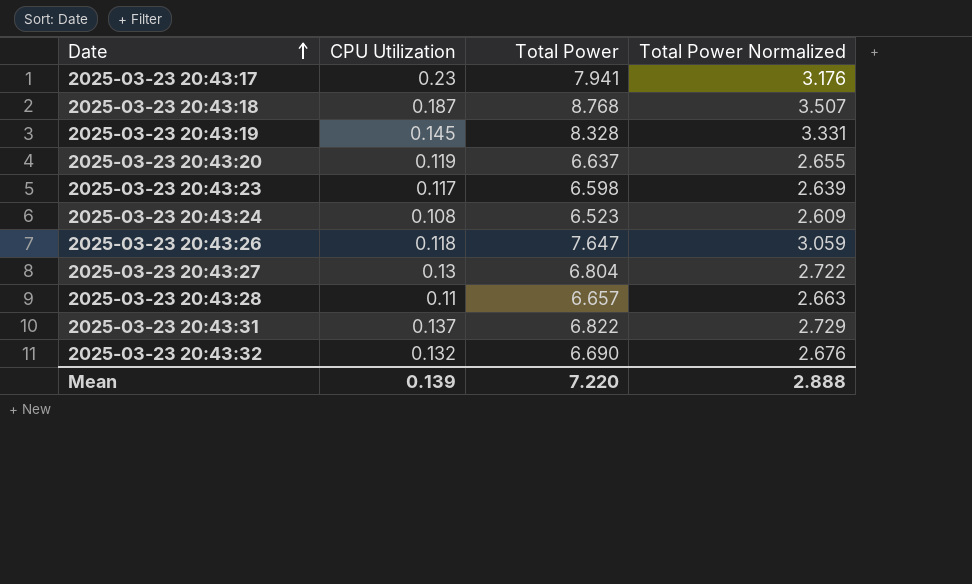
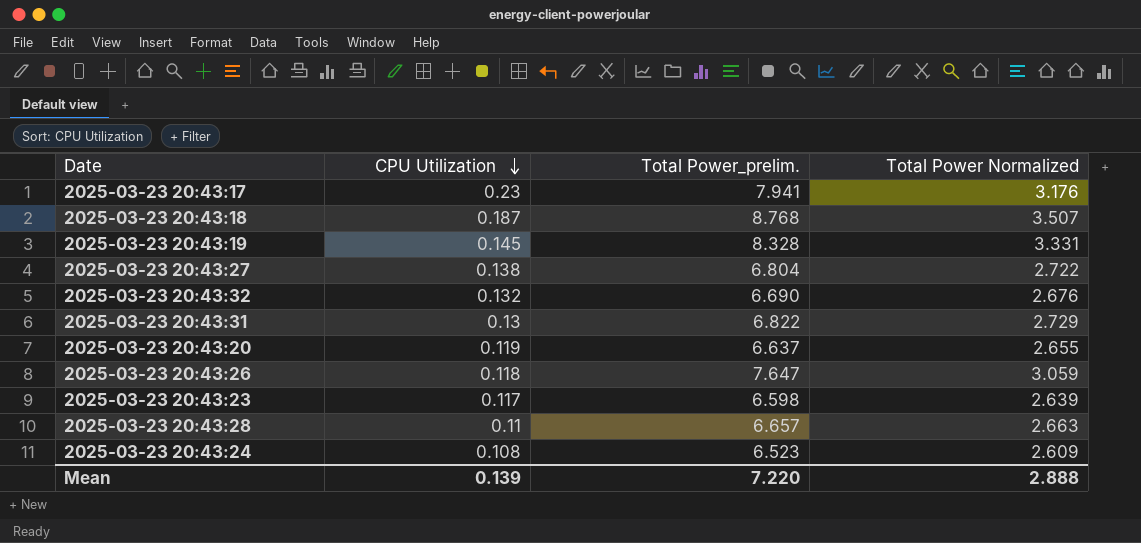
row order: Date ascending -> CPU Utilization descending
column name: Total Power -> Total Power_prelim.
2025-03-23 20:43:27 | CPU Utilization: 0.13 -> 0.138
2025-03-23 20:43:31 | CPU Utilization: 0.137 -> 0.13

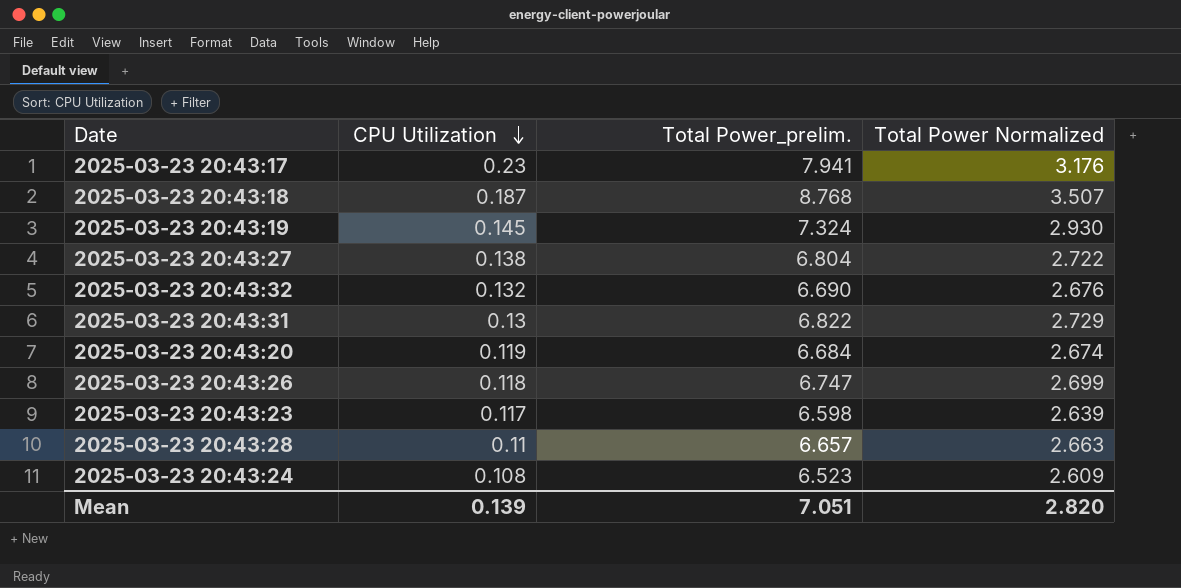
2025-03-23 20:43:19 | Total Power_prelim.: 8.328 -> 7.324
2025-03-23 20:43:19 | Total Power Normalized: 3.331 -> 2.930
2025-03-23 20:43:20 | Total Power_prelim.: 6.637 -> 6.684
2025-03-23 20:43:20 | Total Power Normalized: 2.655 -> 2.674
2025-03-23 20:43:26 | Total Power_prelim.: 7.647 -> 6.747
2025-03-23 20:43:26 | Total Power Normalized: 3.059 -> 2.699
Mean | Total Power_prelim.: 7.220 -> 7.051
Mean | Total Power Normalized: 2.888 -> 2.820

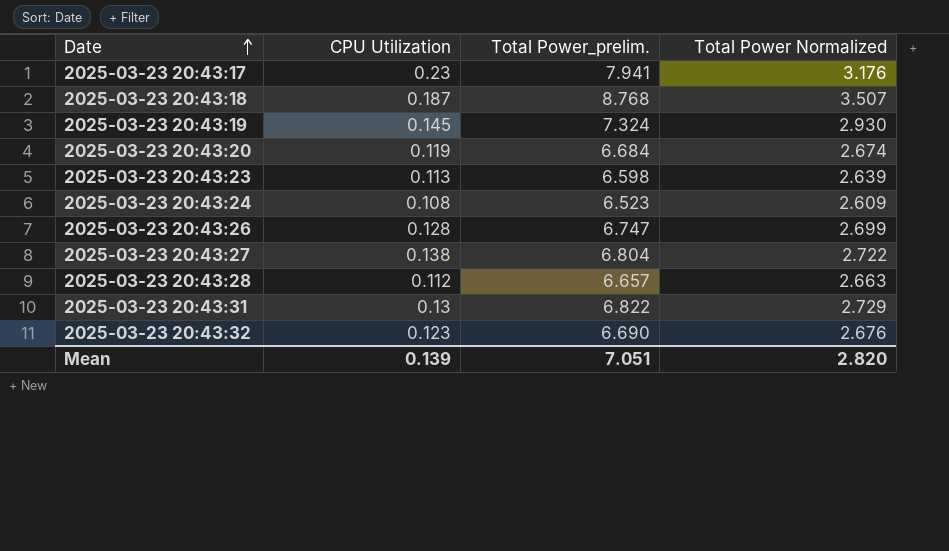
row order: CPU Utilization descending -> Date ascending
2025-03-23 20:43:23 | CPU Utilization: 0.117 -> 0.113
2025-03-23 20:43:26 | CPU Utilization: 0.118 -> 0.128
2025-03-23 20:43:28 | CPU Utilization: 0.11 -> 0.112
2025-03-23 20:43:32 | CPU Utilization: 0.132 -> 0.123

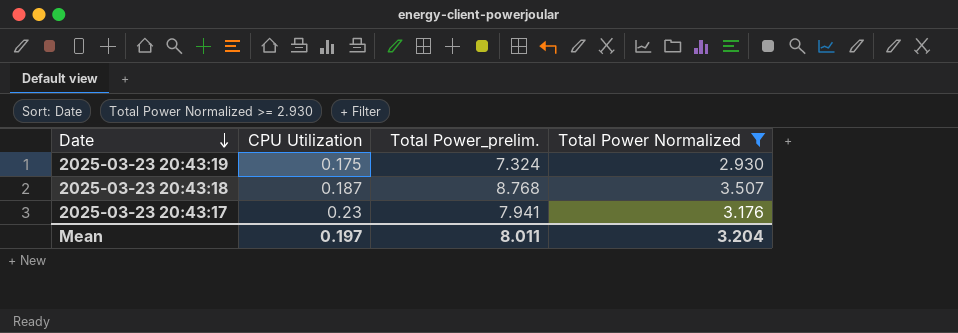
filter: none -> Total Power Normalized >= 2.930
row order: Date ascending -> Date descending
2025-03-23 20:43:19 | CPU Utilization: 0.145 -> 0.175
Mean | CPU Utilization: 0.139 -> 0.197
Mean | Total Power_prelim.: 7.051 -> 8.011
Mean | Total Power Normalized: 2.820 -> 3.204

